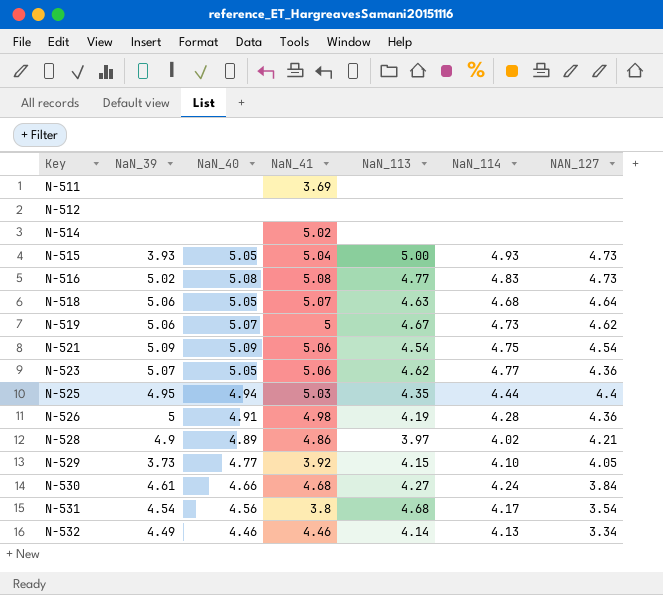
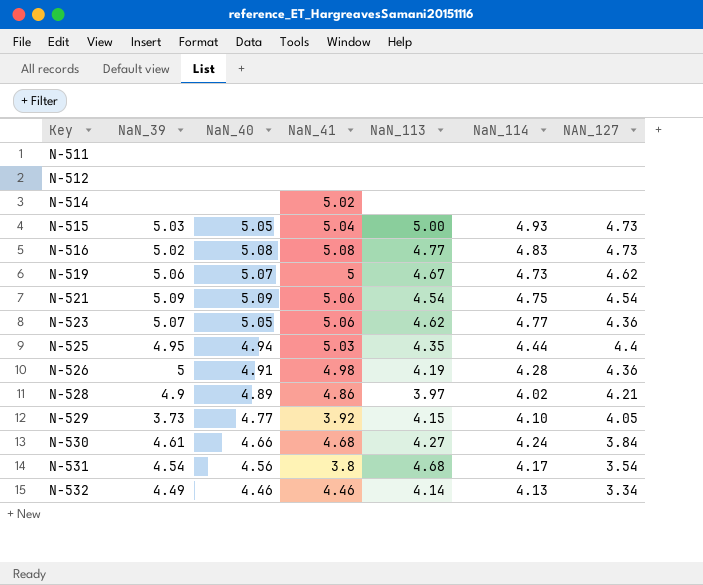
row N-518: 5.06 | 5.05 | 5.07 | 4.63 | 4.68 | 4.64 -> none
N-511 | NaN_41: 3.69 -> none
N-515 | NaN_39: 3.93 -> 5.03

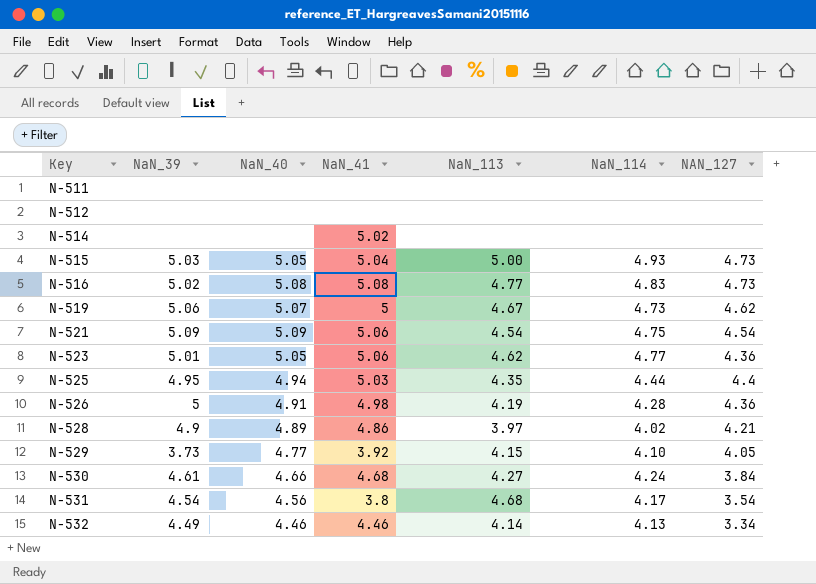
N-523 | NaN_39: 5.07 -> 5.01

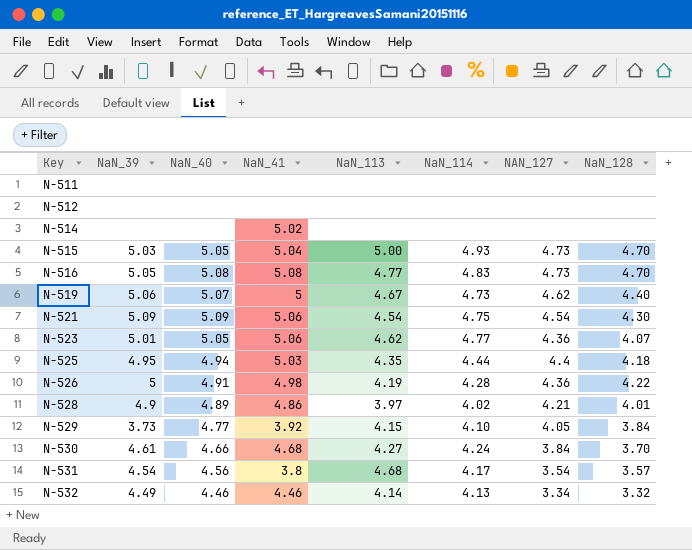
column NaN_128 | position: none -> 8
N-516 | NaN_39: 5.02 -> 5.05

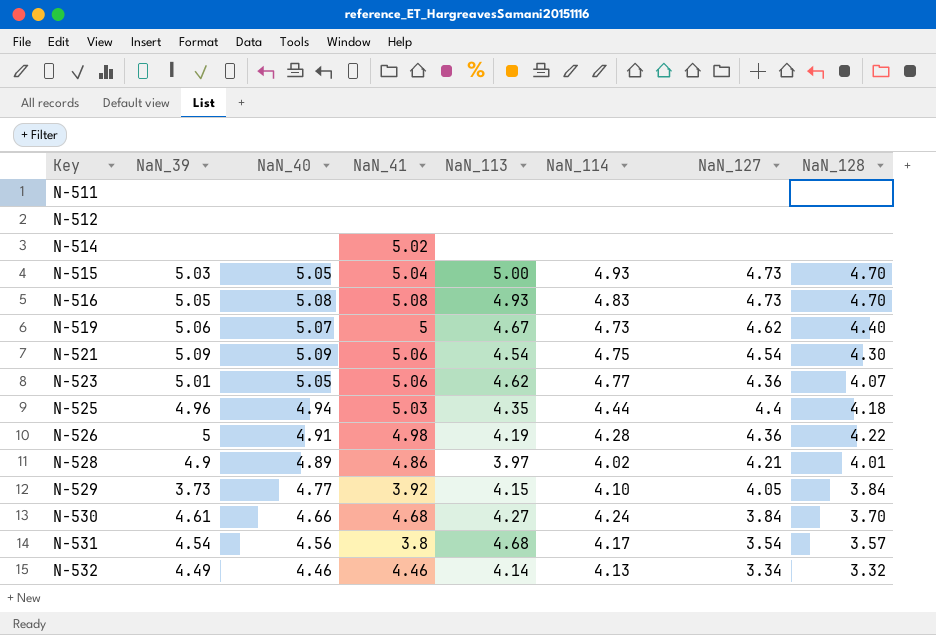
column name: NAN_127 -> NaN_127
N-516 | NaN_113: 4.77 -> 4.93
N-525 | NaN_39: 4.95 -> 4.96

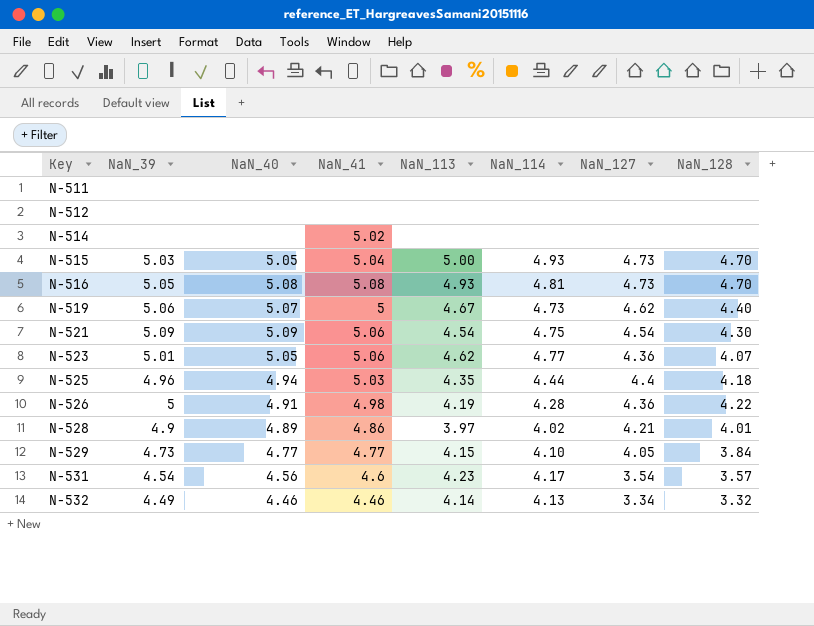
row N-530: 4.61 | 4.66 | 4.68 | 4.27 | 4.24 | 3.84 | 3.70 -> none
N-516 | NaN_114: 4.83 -> 4.81
N-529 | NaN_39: 3.73 -> 4.73
N-529 | NaN_41: 3.92 -> 4.77
N-531 | NaN_41: 3.8 -> 4.6
N-531 | NaN_113: 4.68 -> 4.23

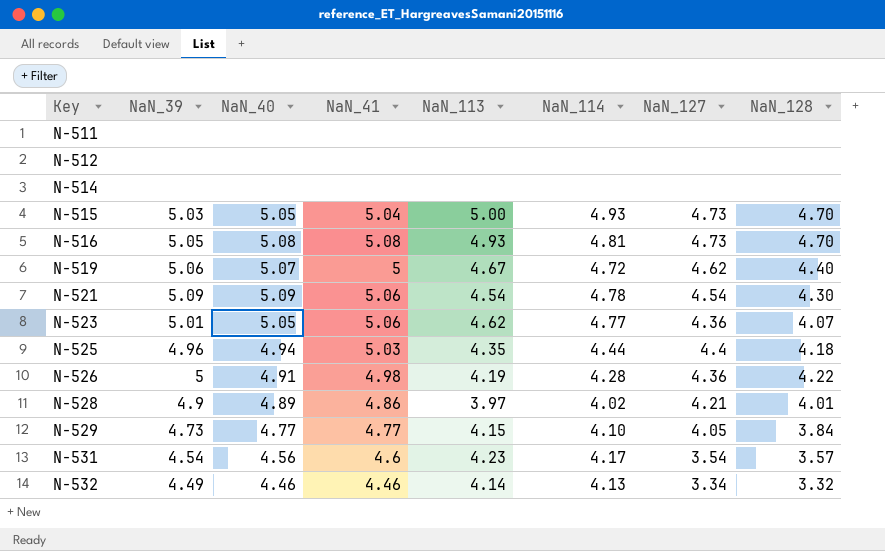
N-514 | NaN_41: 5.02 -> none
N-519 | NaN_114: 4.73 -> 4.72
N-521 | NaN_114: 4.75 -> 4.78

